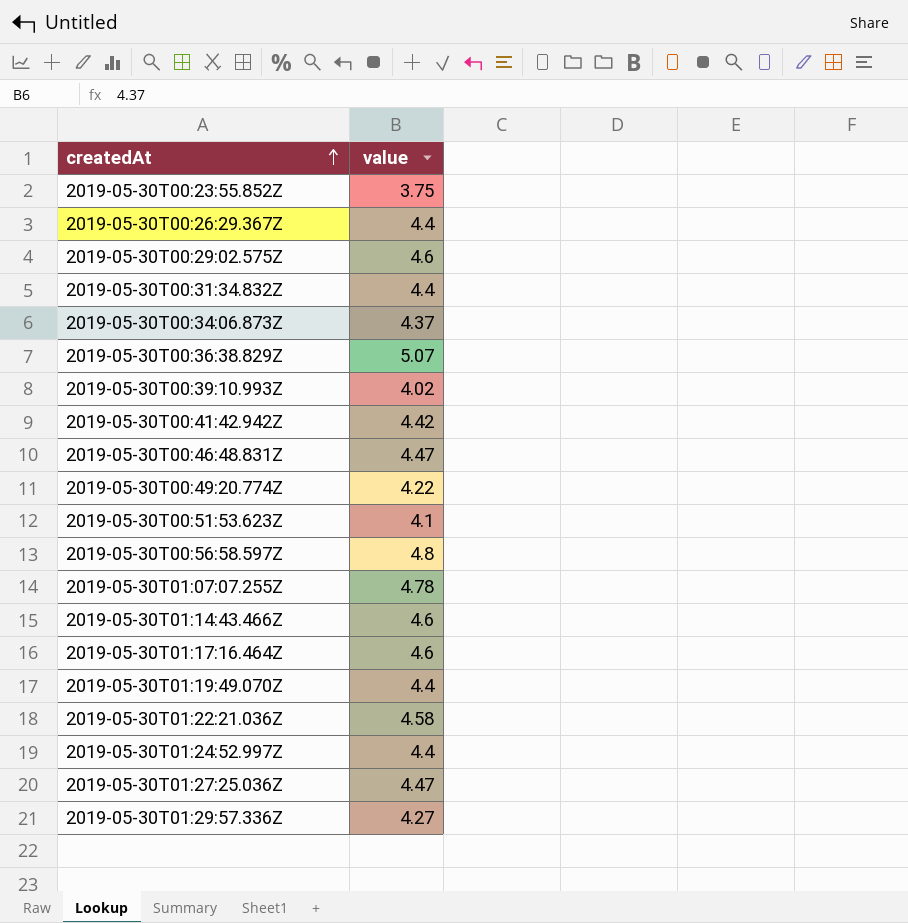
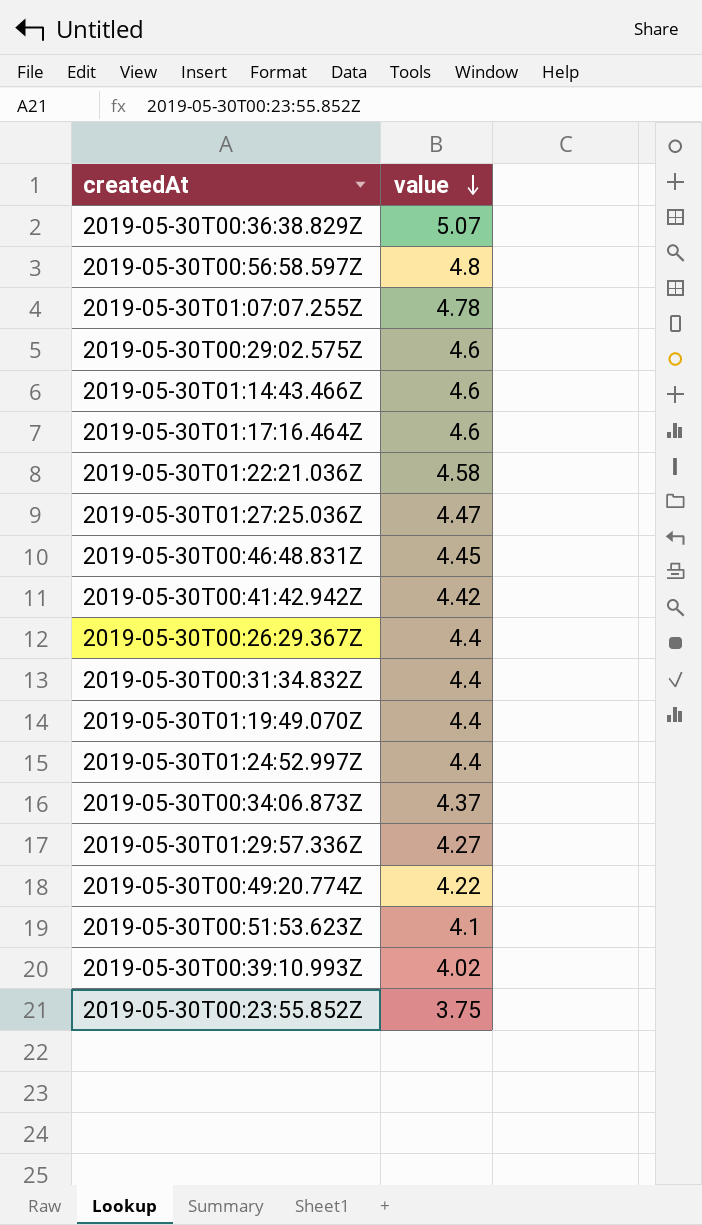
row order: createdAt ascending -> value descending
2019-05-30T00:46:48.831Z | value: 4.47 -> 4.45

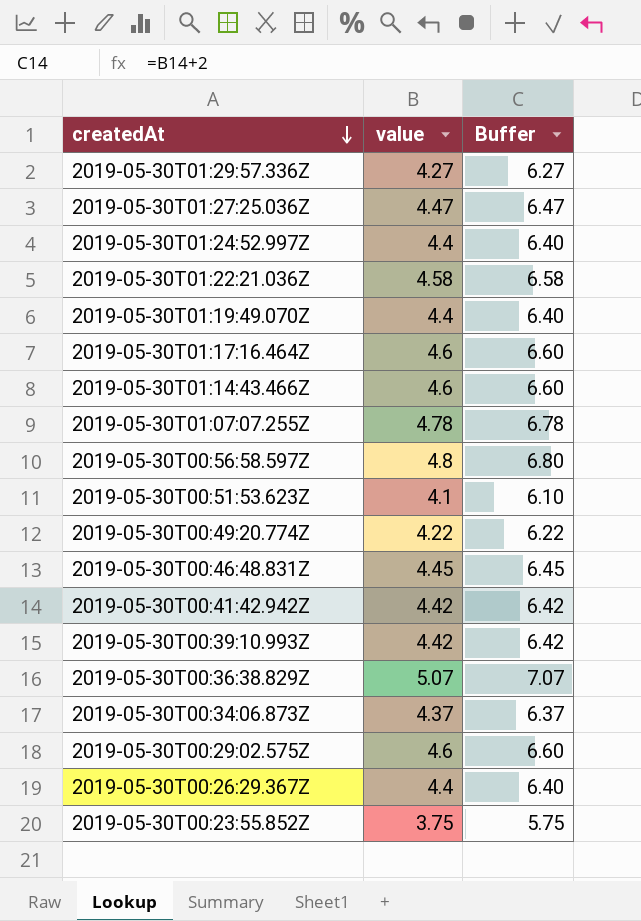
row order: value descending -> createdAt descending
column Buffer | formula: none -> [value] + 2
row 2019-05-30T00:31:34.832Z: 4.4 -> none
2019-05-30T00:39:10.993Z | value: 4.02 -> 4.42

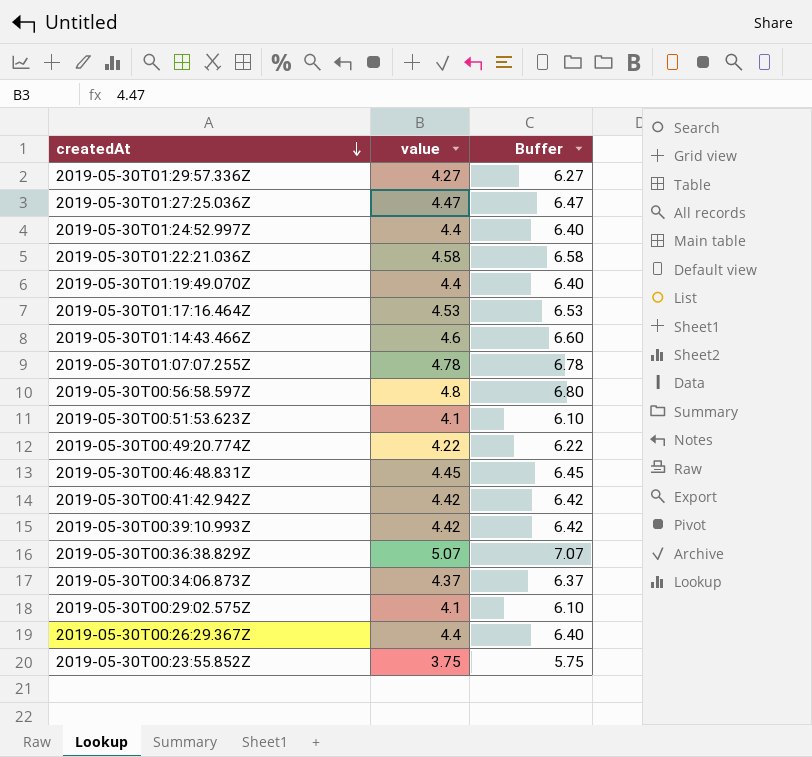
2019-05-30T01:17:16.464Z | value: 4.6 -> 4.53
2019-05-30T01:17:16.464Z | Buffer: 6.60 -> 6.53
2019-05-30T00:29:02.575Z | value: 4.6 -> 4.1
2019-05-30T00:29:02.575Z | Buffer: 6.60 -> 6.10

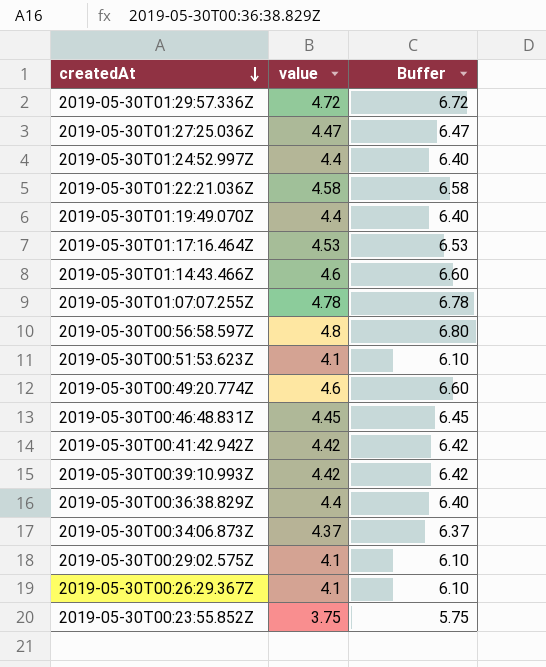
2019-05-30T01:29:57.336Z | value: 4.27 -> 4.72
2019-05-30T01:29:57.336Z | Buffer: 6.27 -> 6.72
2019-05-30T00:49:20.774Z | value: 4.22 -> 4.6
2019-05-30T00:49:20.774Z | Buffer: 6.22 -> 6.60
2019-05-30T00:36:38.829Z | value: 5.07 -> 4.4
2019-05-30T00:36:38.829Z | Buffer: 7.07 -> 6.40
2019-05-30T00:26:29.367Z | value: 4.4 -> 4.1
2019-05-30T00:26:29.367Z | Buffer: 6.40 -> 6.10

